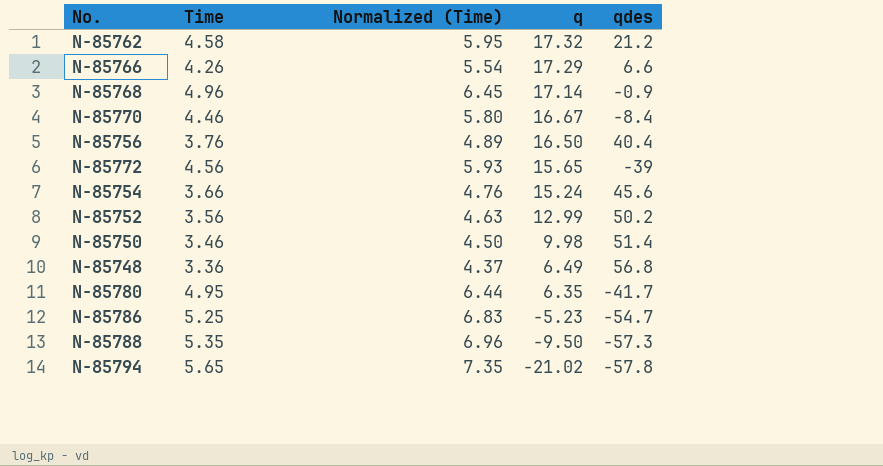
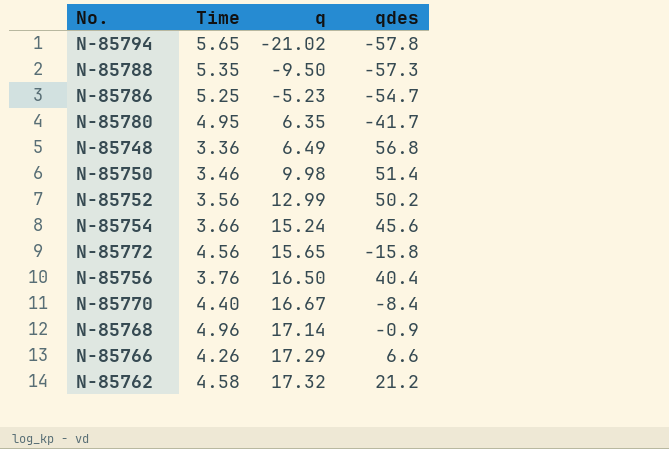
row order: q descending -> q ascending
column Normalized (Time) | formula: [Time] * 1.3 -> none
N-85772 | qdes: -39 -> -15.8
N-85770 | Time: 4.46 -> 4.40

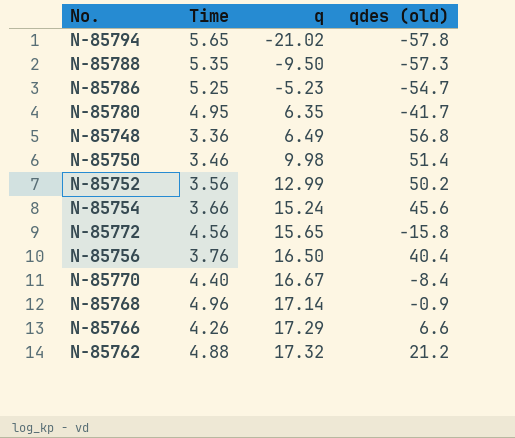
column name: qdes -> qdes (old)
N-85762 | Time: 4.58 -> 4.88

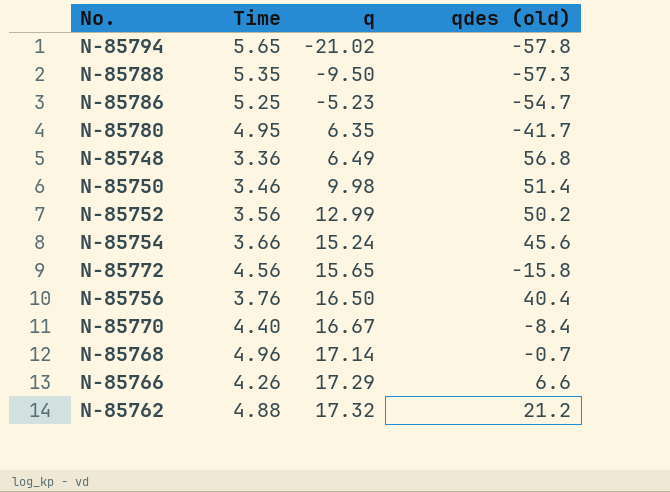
N-85768 | qdes (old): -0.9 -> -0.7

